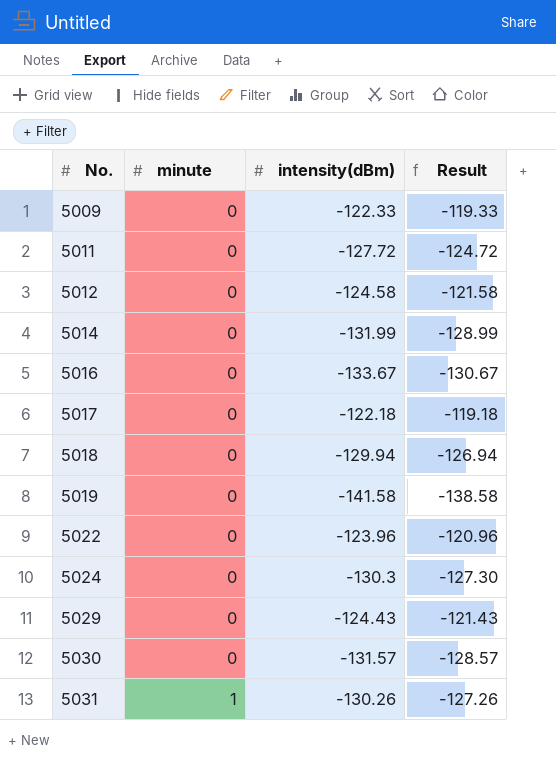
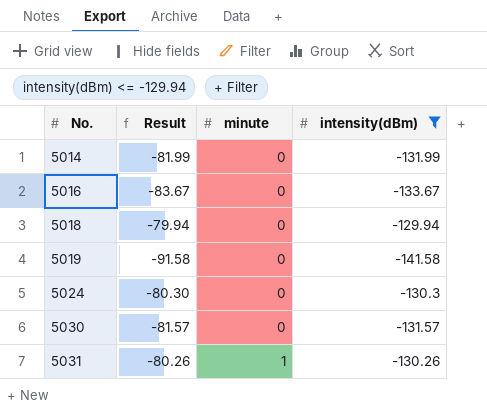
filter: none -> intensity(dBm) <= -129.94
column Result | formula: [intensity(dBm)] + 3 -> [intensity(dBm)] + 50
column Result | position: 4 -> 2

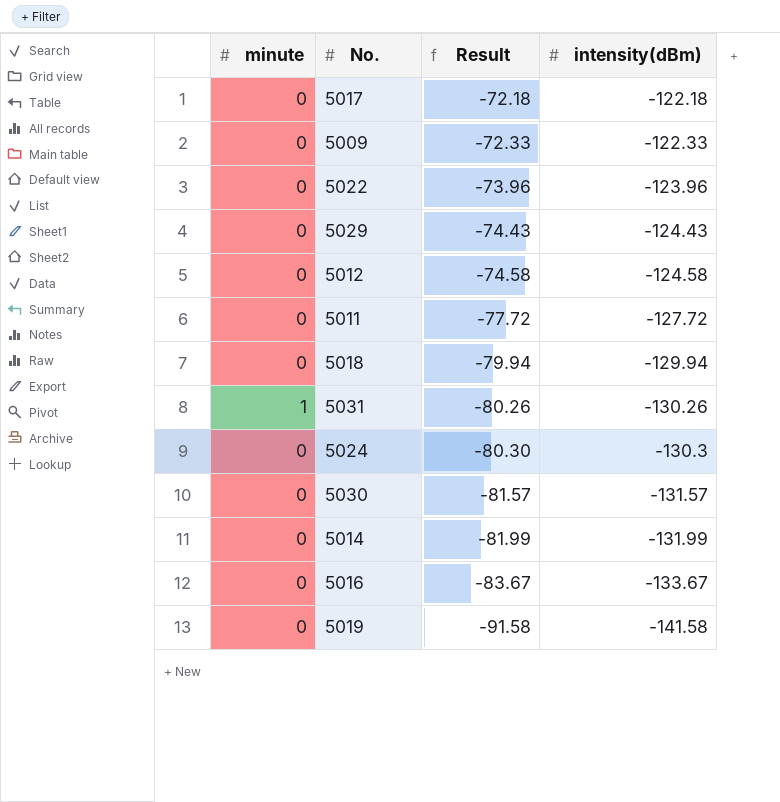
filter: intensity(dBm) <= -129.94 -> none
row order: No. ascending -> Result descending
column minute | position: 3 -> 1

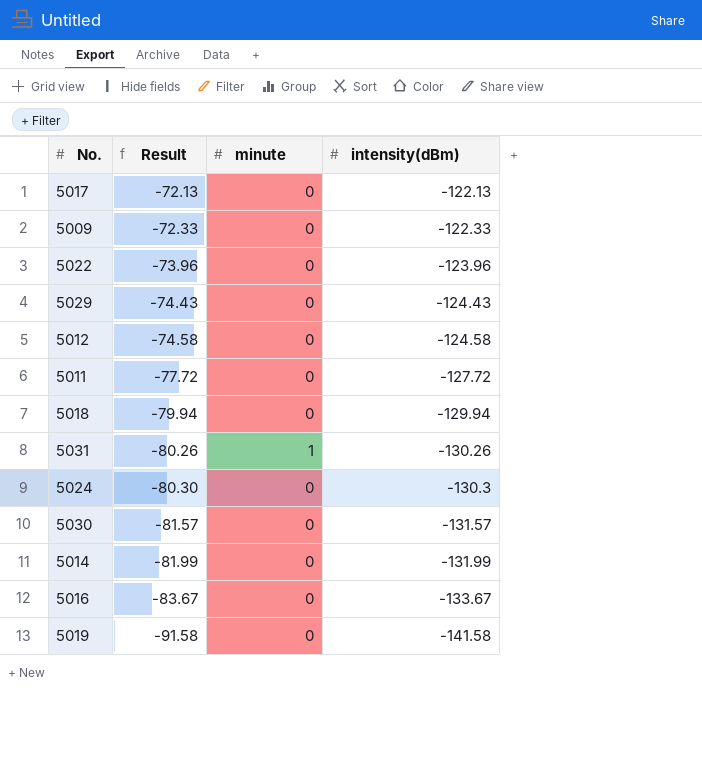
column minute | position: 1 -> 3
5017 | Result: -72.18 -> -72.13
5017 | intensity(dBm): -122.18 -> -122.13

